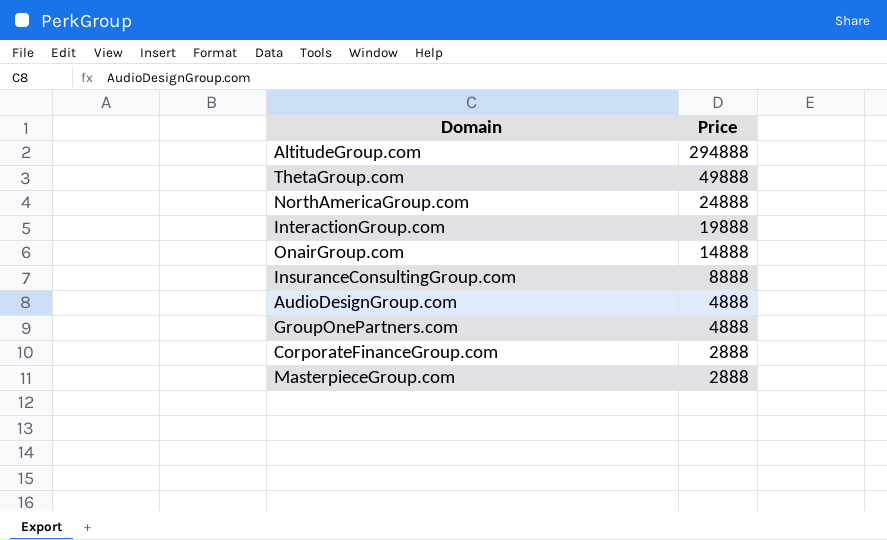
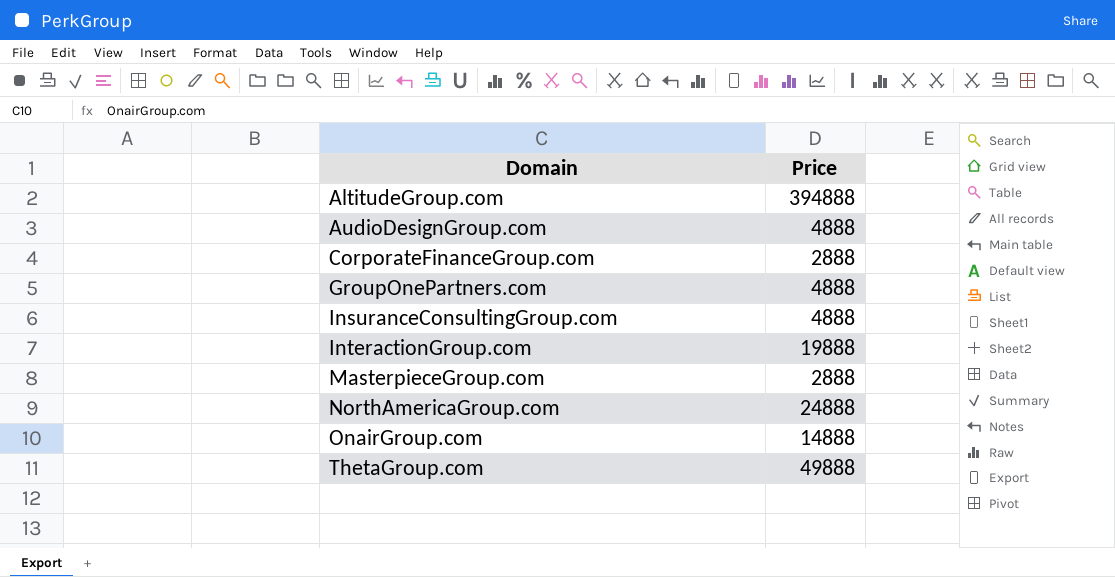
row order: Price descending -> Domain ascending
AltitudeGroup.com | Price: 294888 -> 394888
InsuranceConsultingGroup.com | Price: 8888 -> 4888

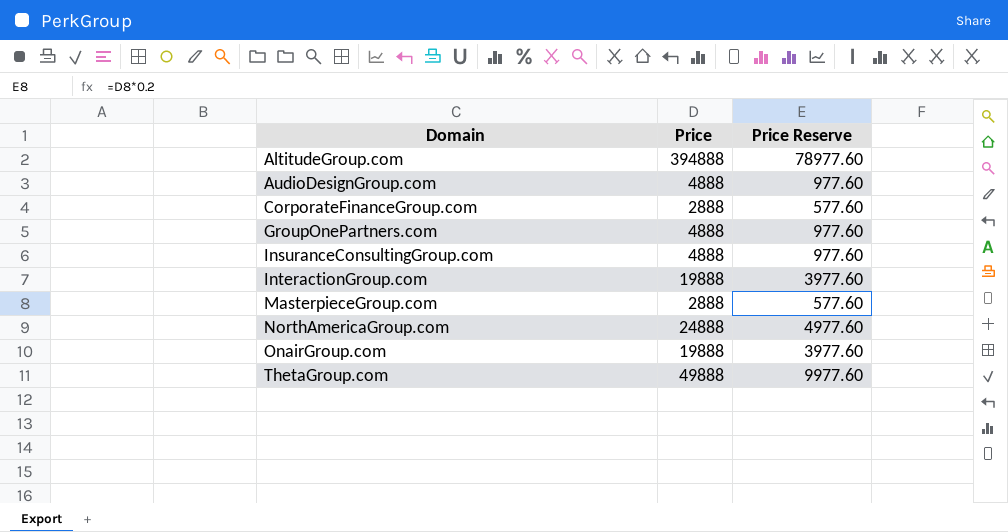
column Price Reserve | formula: none -> [Price] * 0.2
OnairGroup.com | Price: 14888 -> 19888

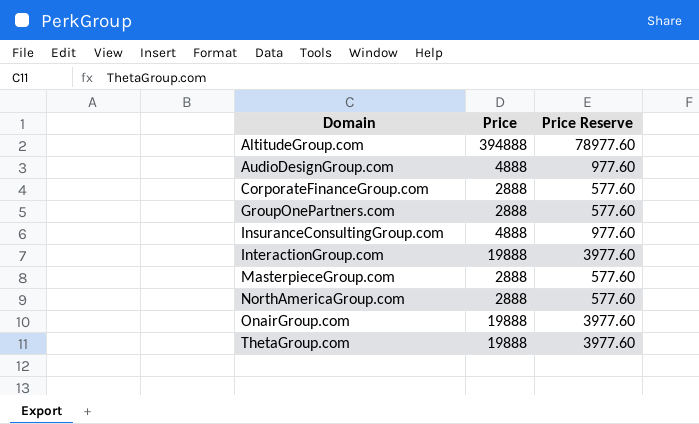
GroupOnePartners.com | Price: 4888 -> 2888
GroupOnePartners.com | Price Reserve: 977.60 -> 577.60
NorthAmericaGroup.com | Price: 24888 -> 2888
NorthAmericaGroup.com | Price Reserve: 4977.60 -> 577.60
ThetaGroup.com | Price: 49888 -> 19888
ThetaGroup.com | Price Reserve: 9977.60 -> 3977.60

